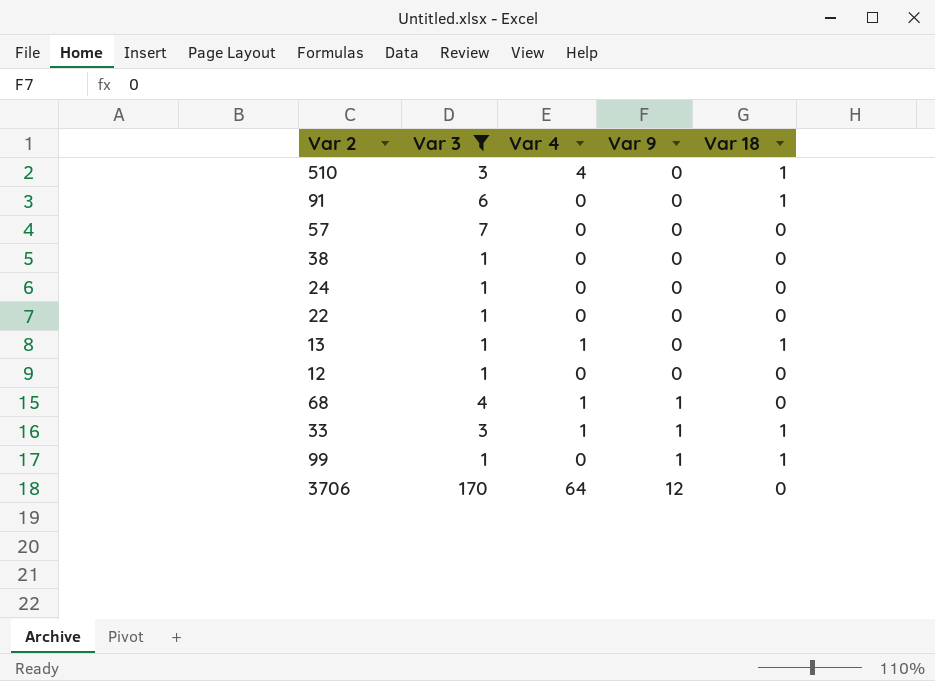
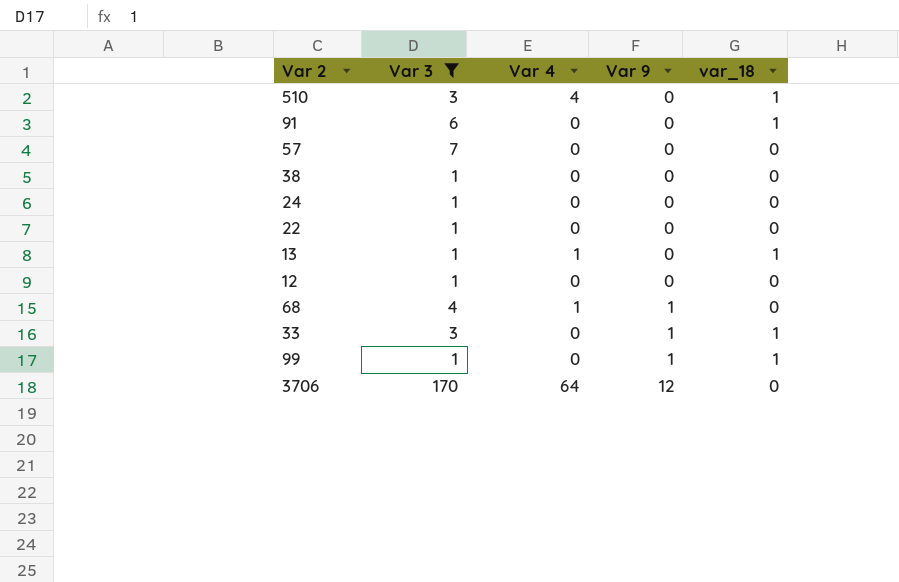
column name: Var 18 -> var_18
33 | Var 4: 1 -> 0

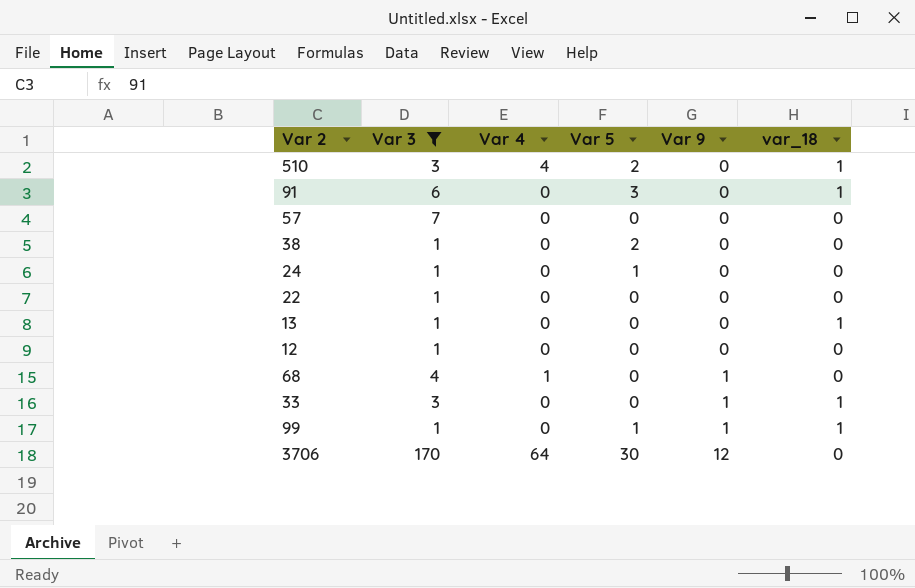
column Var 5 | position: none -> 4
13 | Var 4: 1 -> 0

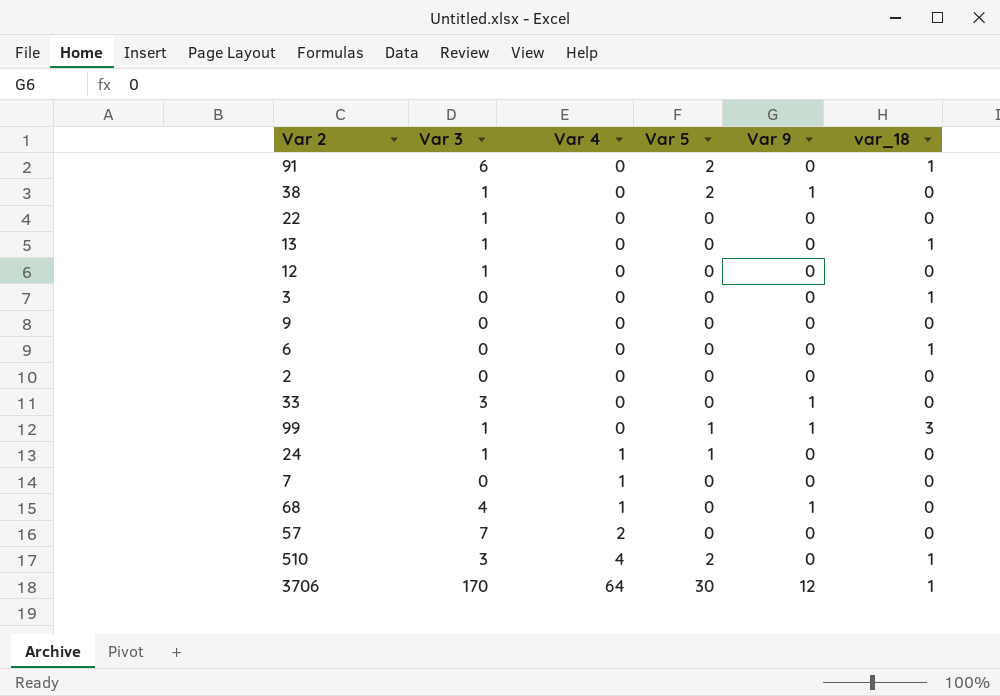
filter: Var 3 != 0 -> none
row order: Var 9 ascending -> Var 4 ascending
91 | Var 5: 3 -> 2
38 | Var 9: 0 -> 1
33 | var_18: 1 -> 0
99 | var_18: 1 -> 3
24 | Var 4: 0 -> 1
57 | Var 4: 0 -> 2
3706 | var_18: 0 -> 1

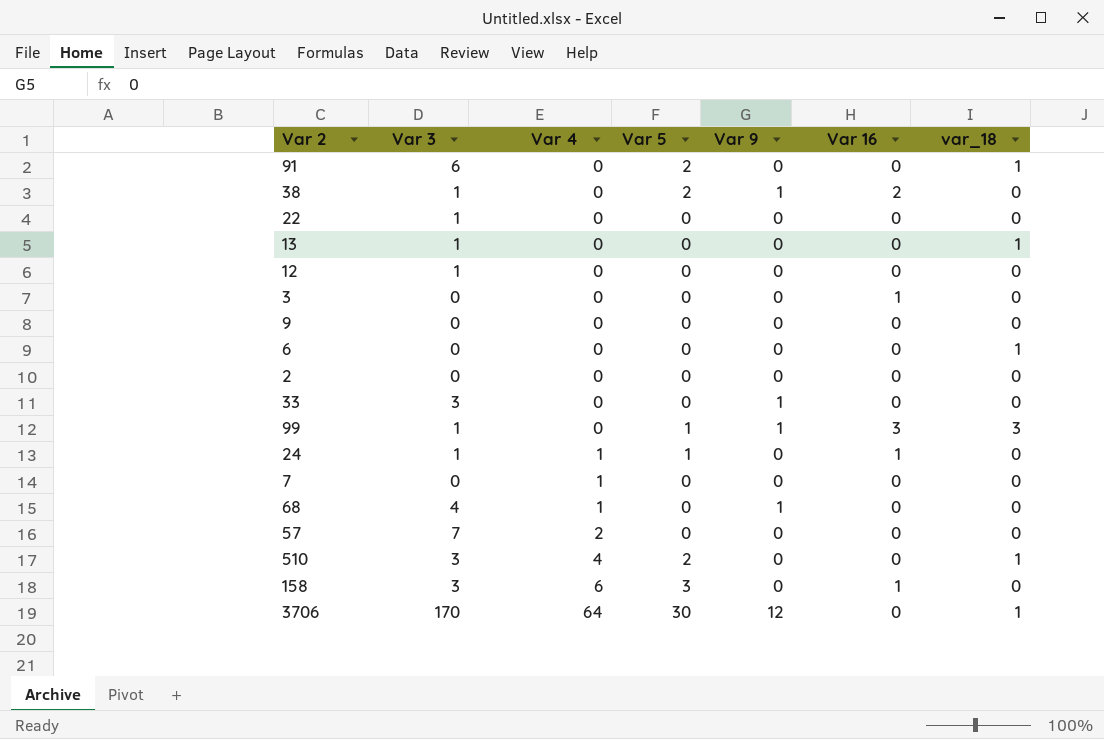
column Var 16 | position: none -> 6
3 | var_18: 1 -> 0
row 158: none -> 3 | 6 | 3 | 0 | 1 | 0

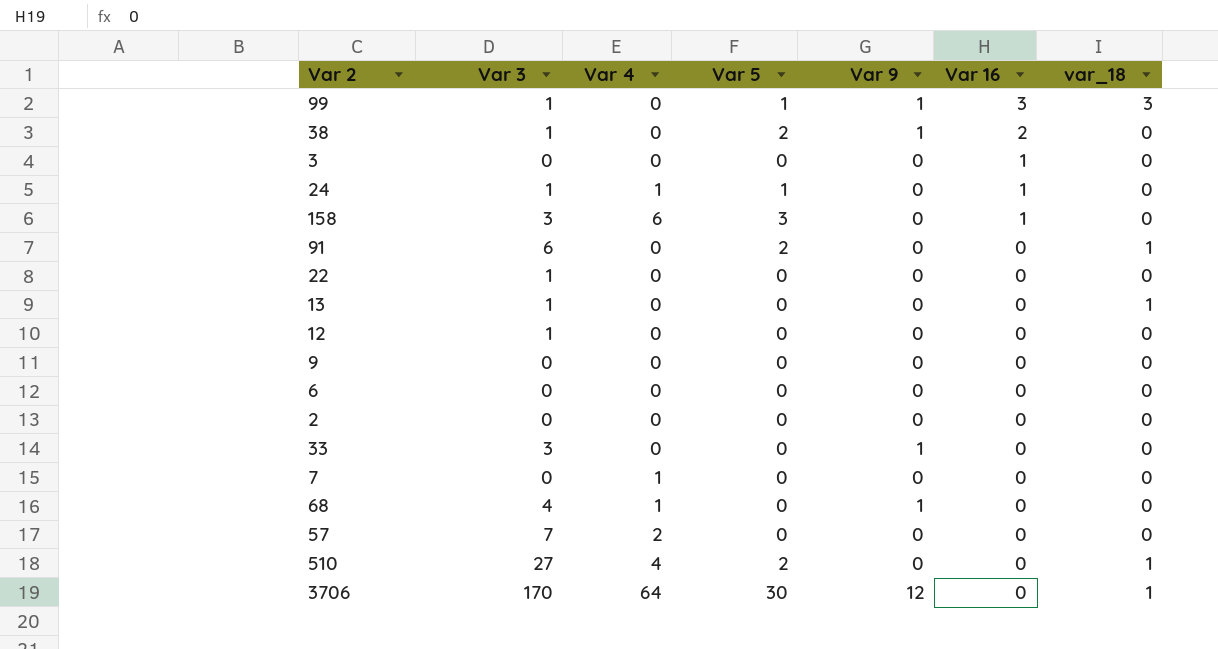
row order: Var 4 ascending -> Var 16 descending
6 | var_18: 1 -> 0
510 | Var 3: 3 -> 27

